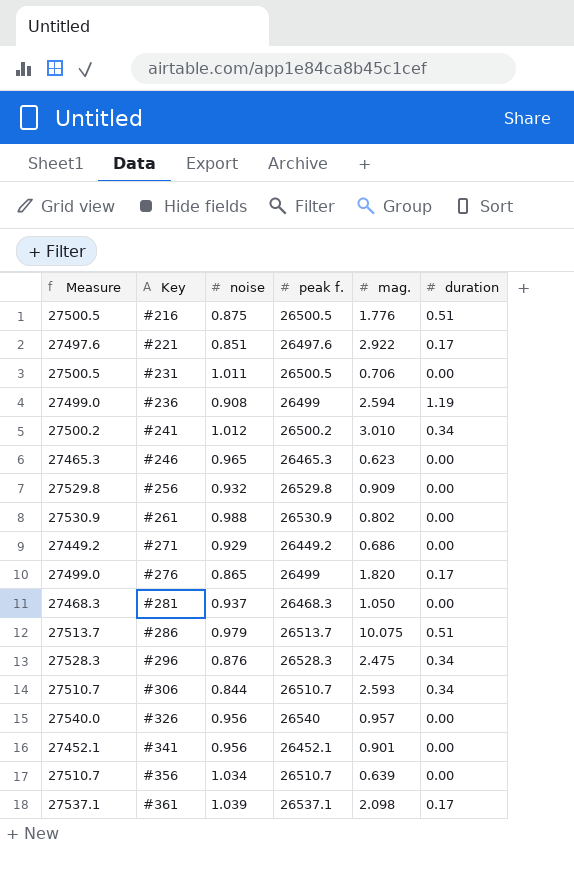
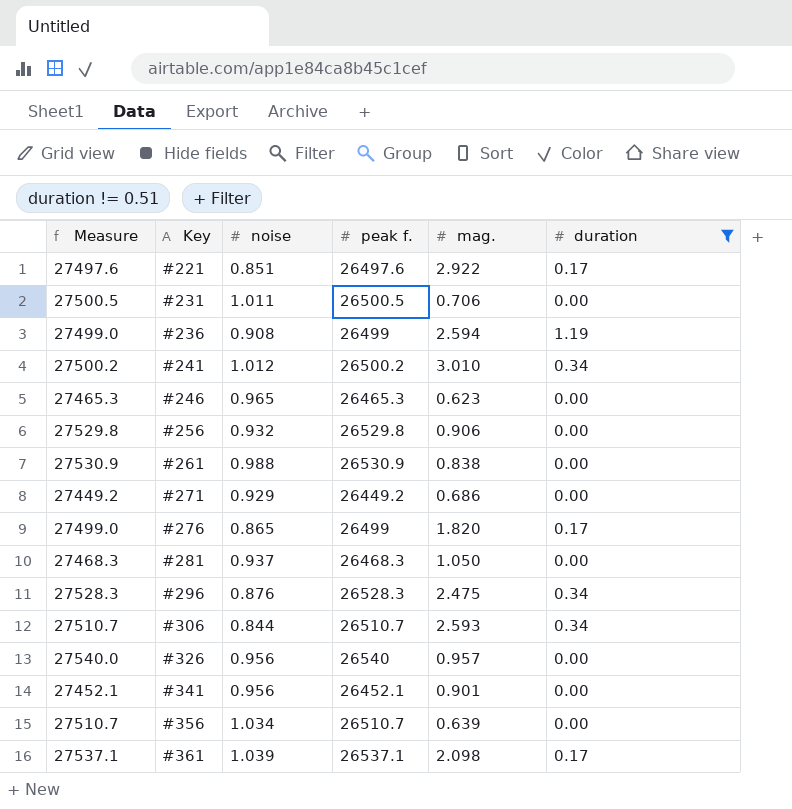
filter: none -> duration != 0.51
#256 | mag.: 0.909 -> 0.906
#261 | mag.: 0.802 -> 0.838

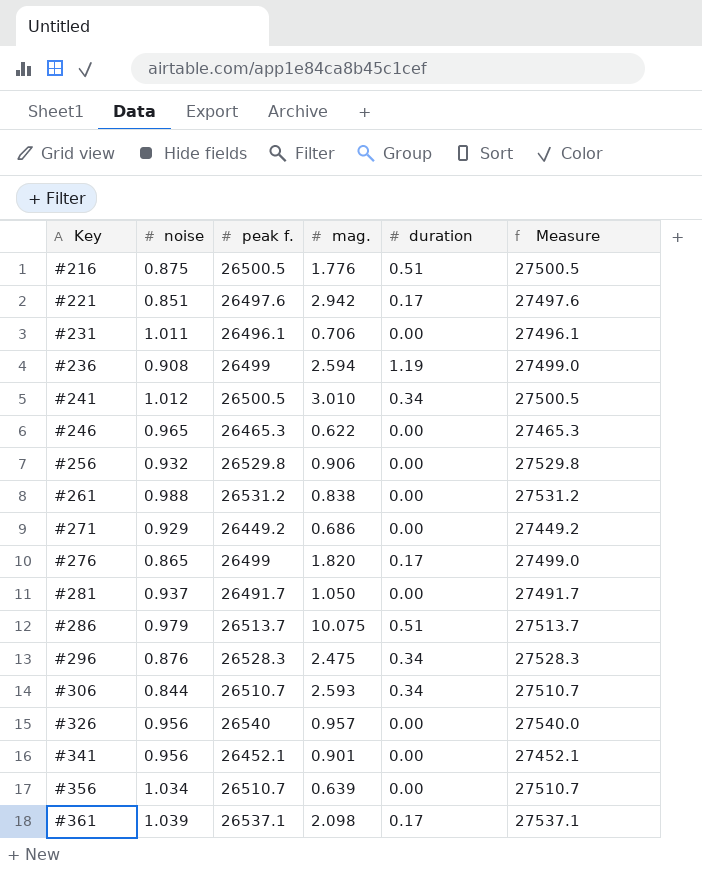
filter: duration != 0.51 -> none
column Measure | position: 1 -> 6
#221 | mag.: 2.922 -> 2.942
#231 | peak f.: 26500.5 -> 26496.1
#231 | Measure: 27500.5 -> 27496.1
#241 | peak f.: 26500.2 -> 26500.5
#241 | Measure: 27500.2 -> 27500.5
#246 | mag.: 0.623 -> 0.622
#261 | peak f.: 26530.9 -> 26531.2
#261 | Measure: 27530.9 -> 27531.2
#281 | peak f.: 26468.3 -> 26491.7
#281 | Measure: 27468.3 -> 27491.7

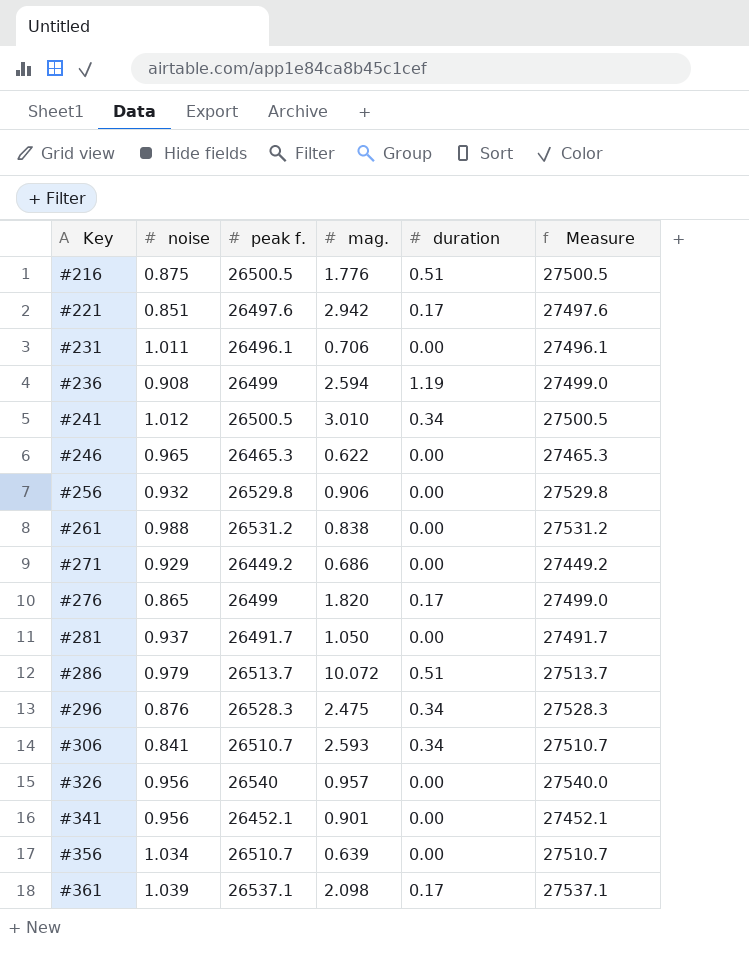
#286 | mag.: 10.075 -> 10.072
#306 | noise: 0.844 -> 0.841

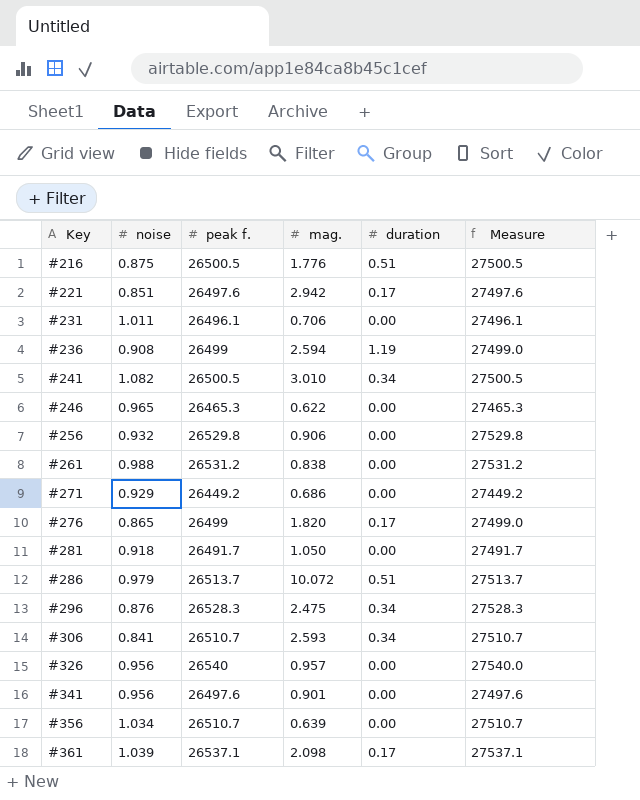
#241 | noise: 1.012 -> 1.082
#281 | noise: 0.937 -> 0.918
#341 | peak f.: 26452.1 -> 26497.6
#341 | Measure: 27452.1 -> 27497.6

